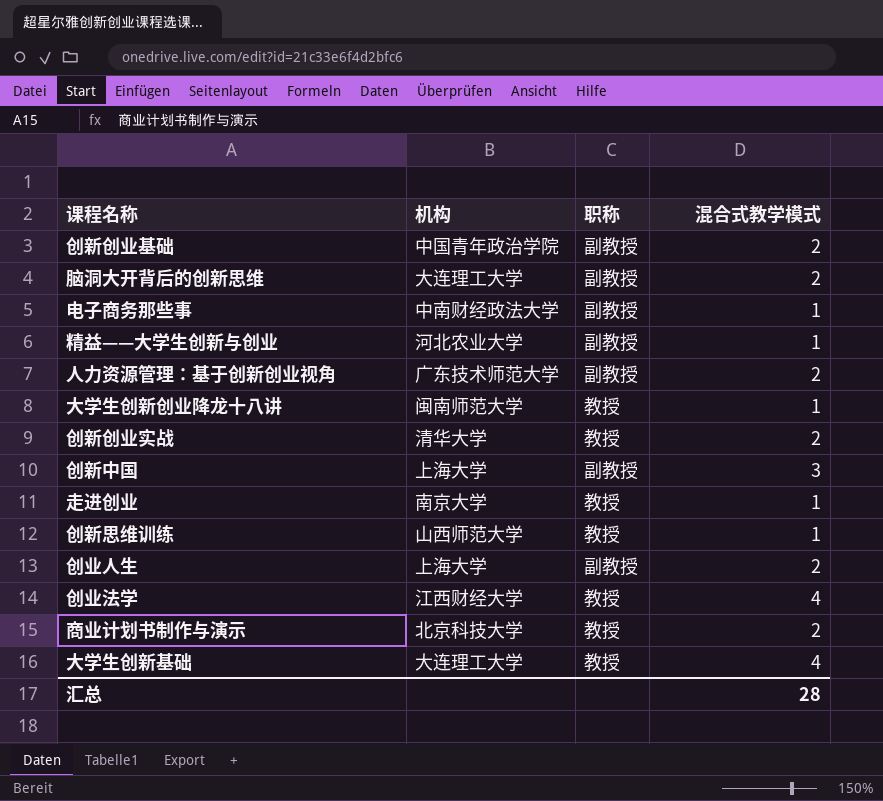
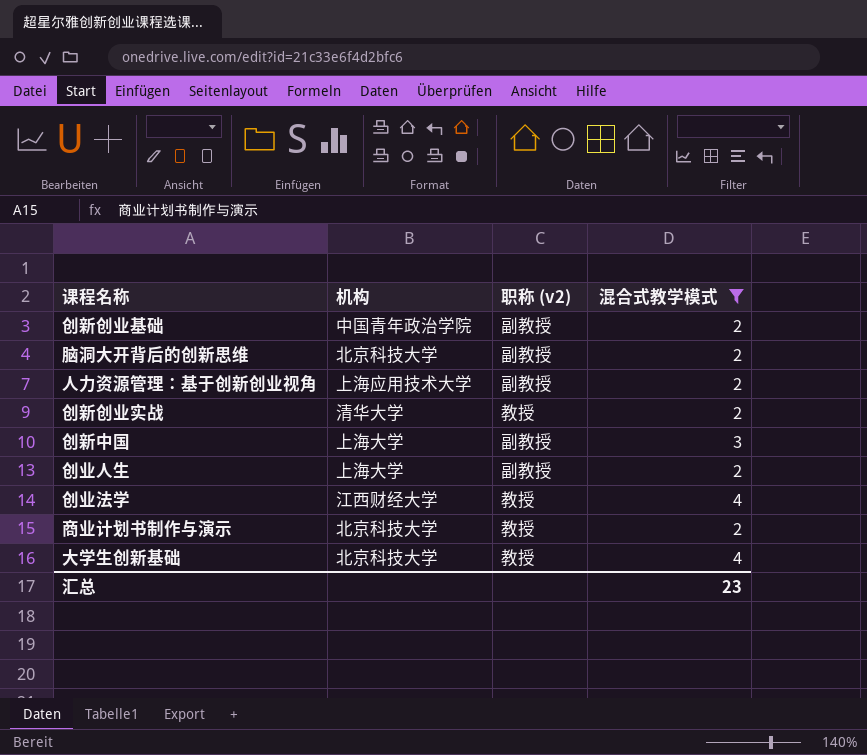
filter: none -> 混合式教学模式 != 1
column name: 职称 -> 职称 (v2)
脑洞大开背后的创新思维 | 机构: 大连理工大学 -> 北京科技大学
人力资源管理：基于创新创业视角 | 机构: 广东技术师范大学 -> 上海应用技术大学
大学生创新基础 | 机构: 大连理工大学 -> 北京科技大学
汇总 | 混合式教学模式: 28 -> 23

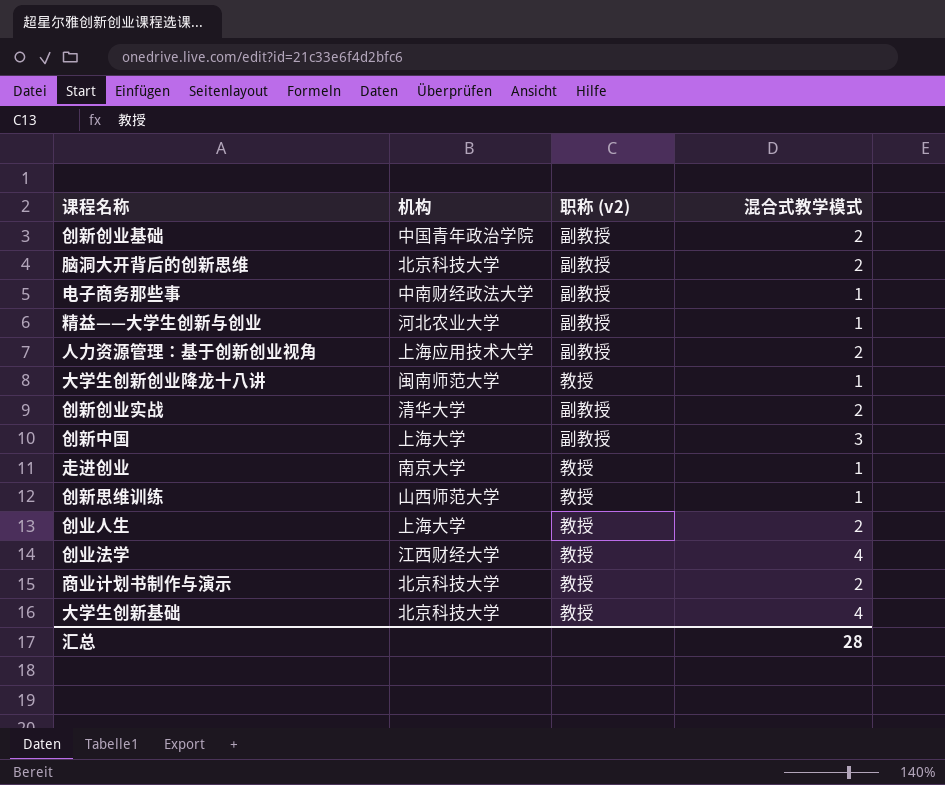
filter: 混合式教学模式 != 1 -> none
创新创业实战 | 职称 (v2): 教授 -> 副教授
创业人生 | 职称 (v2): 副教授 -> 教授
汇总 | 混合式教学模式: 23 -> 28

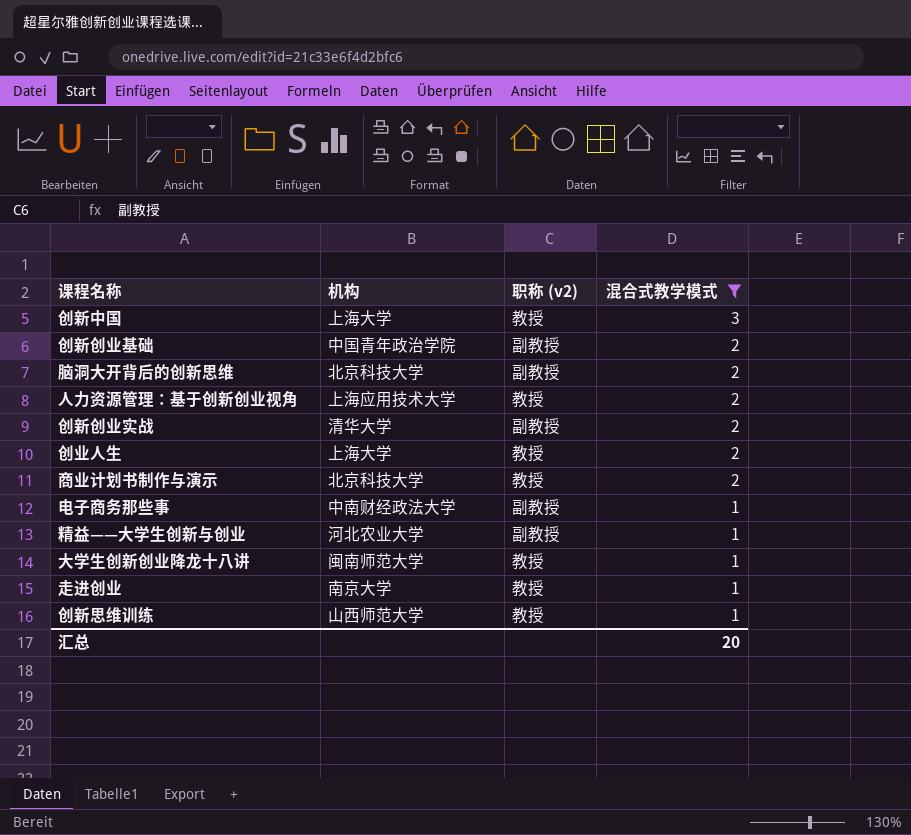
filter: none -> 混合式教学模式 != 4
row order: none -> 混合式教学模式 descending
创新中国 | 职称 (v2): 副教授 -> 教授
人力资源管理：基于创新创业视角 | 职称 (v2): 副教授 -> 教授
汇总 | 混合式教学模式: 28 -> 20

